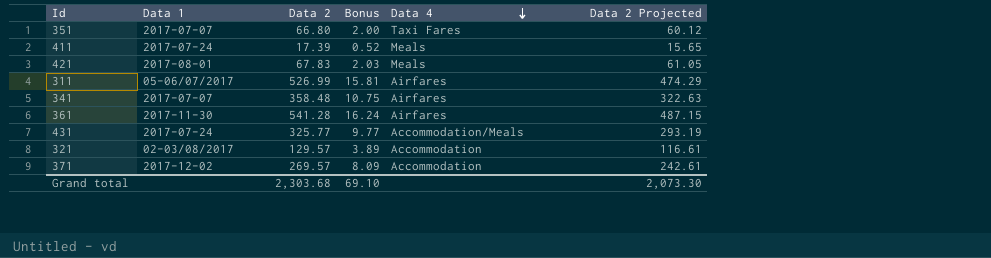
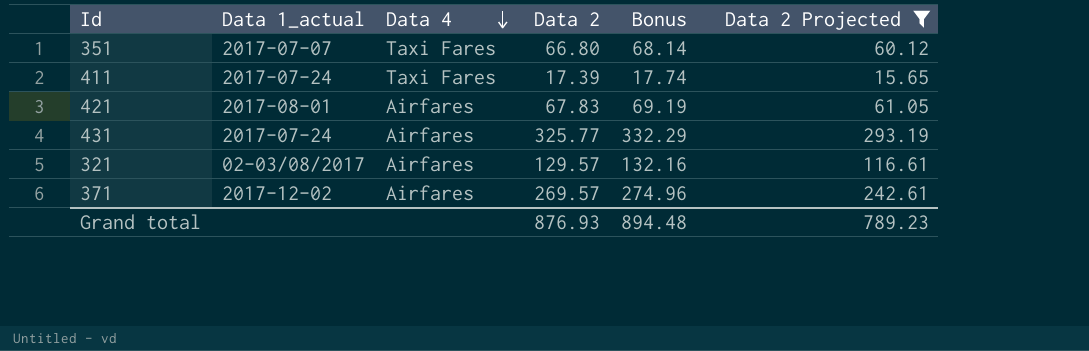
filter: none -> Data 2 Projected <= 293.19
column name: Data 1 -> Data 1_actual
column Data 4 | position: 5 -> 3
column Bonus | formula: [Data 2] * 0.03 -> [Data 2] * 1.02
411 | Data 4: Meals -> Taxi Fares
421 | Data 4: Meals -> Airfares
431 | Data 4: Accommodation/Meals -> Airfares
321 | Data 4: Accommodation -> Airfares
371 | Data 4: Accommodation -> Airfares
Grand total | Data 2: 2,303.68 -> 876.93
Grand total | Bonus: 69.10 -> 894.48
Grand total | Data 2 Projected: 2,073.30 -> 789.23

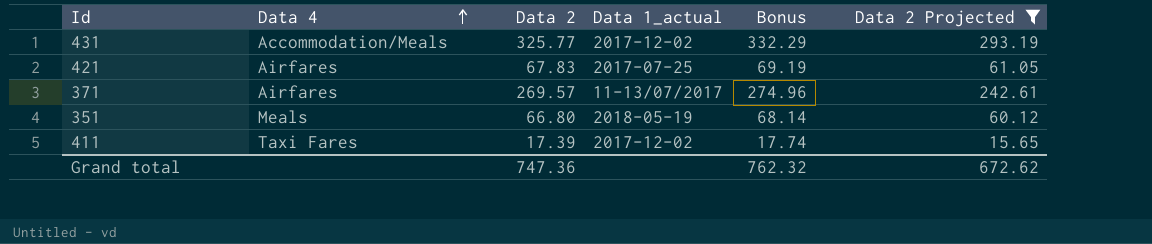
row order: Data 4 descending -> Data 4 ascending
column Data 1_actual | position: 2 -> 4
row 321: 02-03/08/2017 | Airfares | 129.57 | 132.16 | 116.61 -> none
431 | Data 4: Airfares -> Accommodation/Meals
431 | Data 1_actual: 2017-07-24 -> 2017-12-02
421 | Data 1_actual: 2017-08-01 -> 2017-07-25
371 | Data 1_actual: 2017-12-02 -> 11-13/07/2017
351 | Data 4: Taxi Fares -> Meals
351 | Data 1_actual: 2017-07-07 -> 2018-05-19
411 | Data 1_actual: 2017-07-24 -> 2017-12-02
Grand total | Data 2: 876.93 -> 747.36
Grand total | Bonus: 894.48 -> 762.32
Grand total | Data 2 Projected: 789.23 -> 672.62

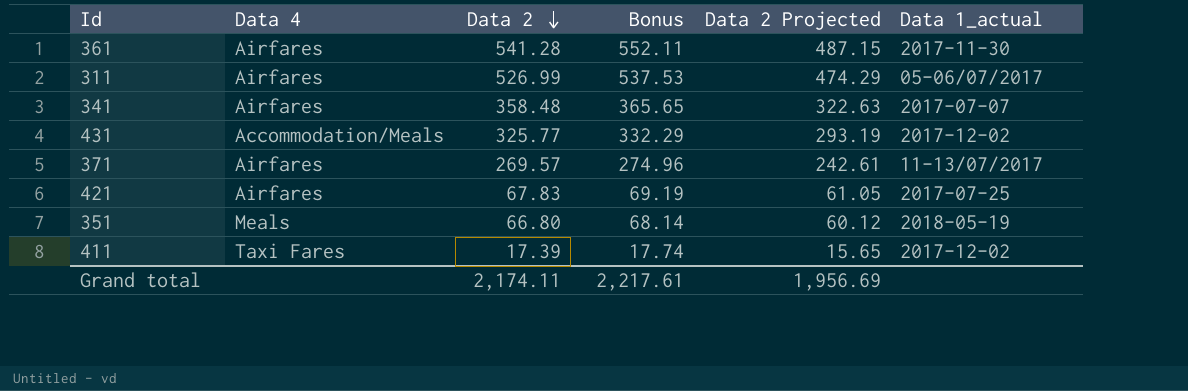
filter: Data 2 Projected <= 293.19 -> none
row order: Data 4 ascending -> Data 2 descending
column Data 1_actual | position: 4 -> 6
Grand total | Data 2: 747.36 -> 2,174.11
Grand total | Bonus: 762.32 -> 2,217.61
Grand total | Data 2 Projected: 672.62 -> 1,956.69

